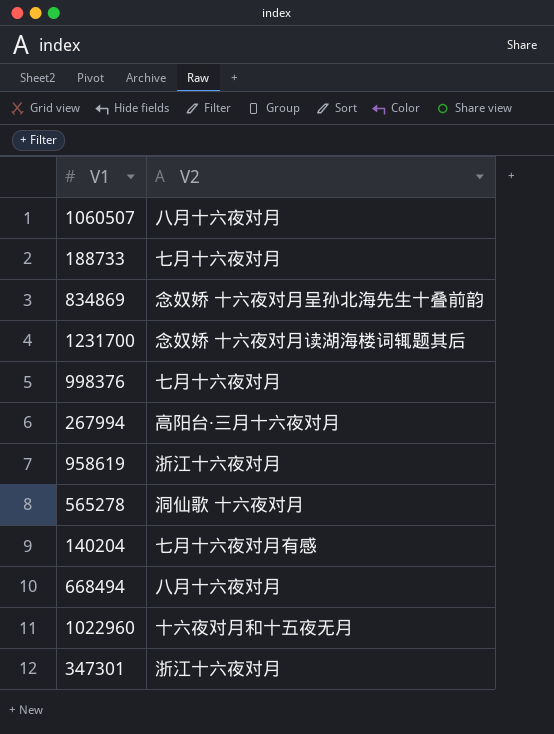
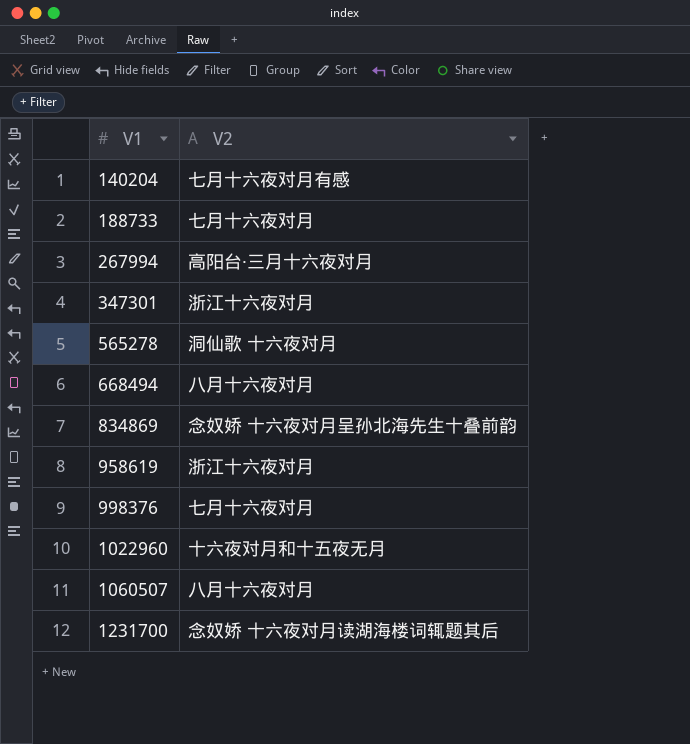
row order: none -> V1 ascending

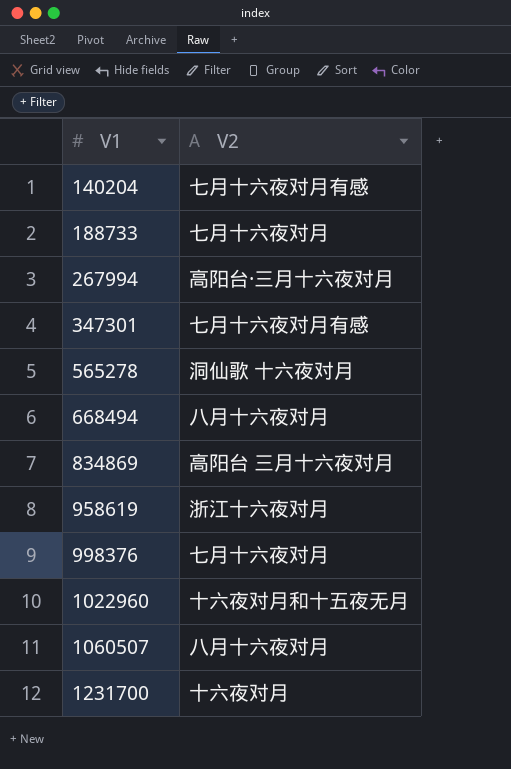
347301 | V2: 浙江十六夜对月 -> 七月十六夜对月有感
834869 | V2: 念奴娇 十六夜对月呈孙北海先生十叠前韵 -> 高阳台 三月十六夜对月
1231700 | V2: 念奴娇 十六夜对月读湖海楼词辄题其后 -> 十六夜对月

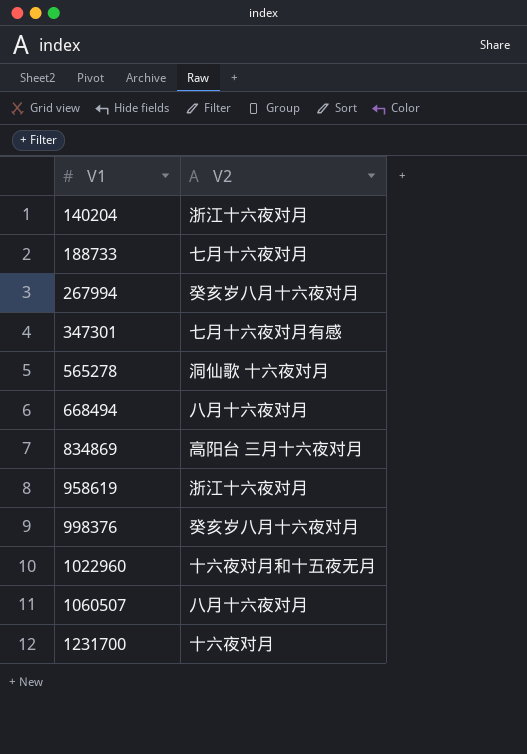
140204 | V2: 七月十六夜对月有感 -> 浙江十六夜对月
267994 | V2: 高阳台·三月十六夜对月 -> 癸亥岁八月十六夜对月
998376 | V2: 七月十六夜对月 -> 癸亥岁八月十六夜对月

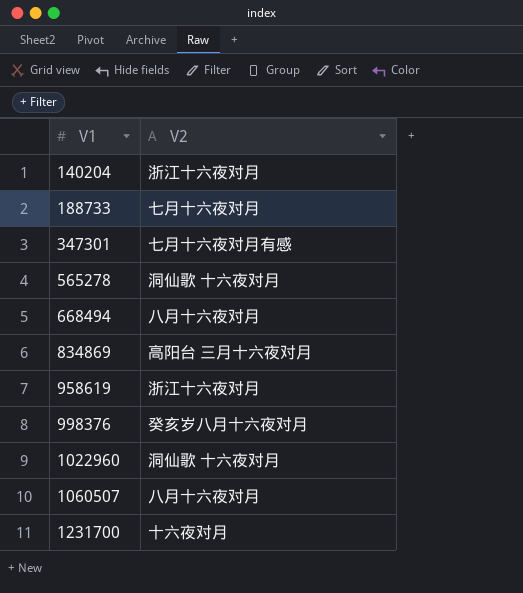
row 267994: 癸亥岁八月十六夜对月 -> none
1022960 | V2: 十六夜对月和十五夜无月 -> 洞仙歌 十六夜对月

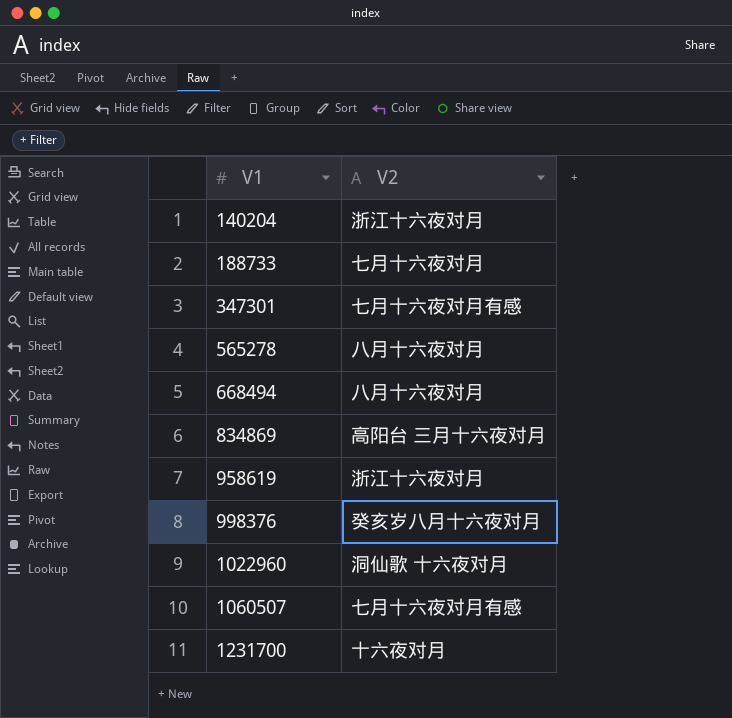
565278 | V2: 洞仙歌 十六夜对月 -> 八月十六夜对月
1060507 | V2: 八月十六夜对月 -> 七月十六夜对月有感

